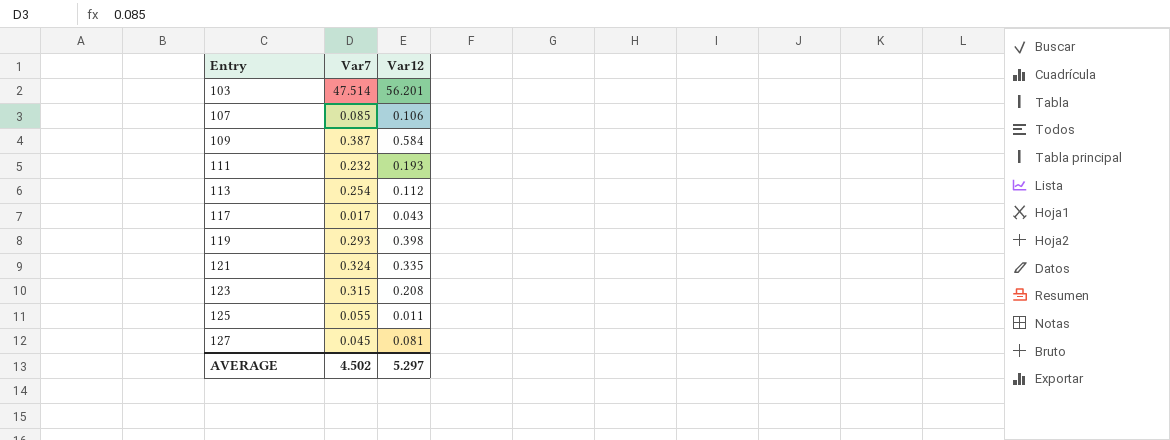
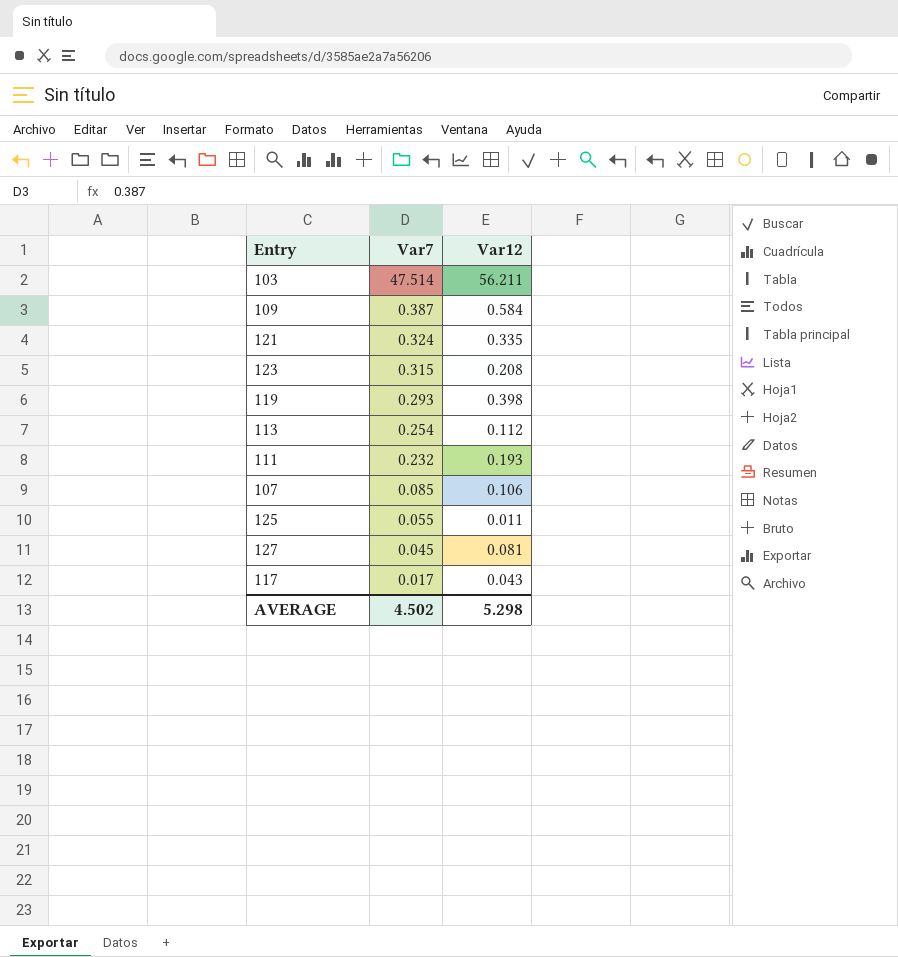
row order: Entry ascending -> Var7 descending
103 | Var12: 56.201 -> 56.211
AVERAGE | Var12: 5.297 -> 5.298

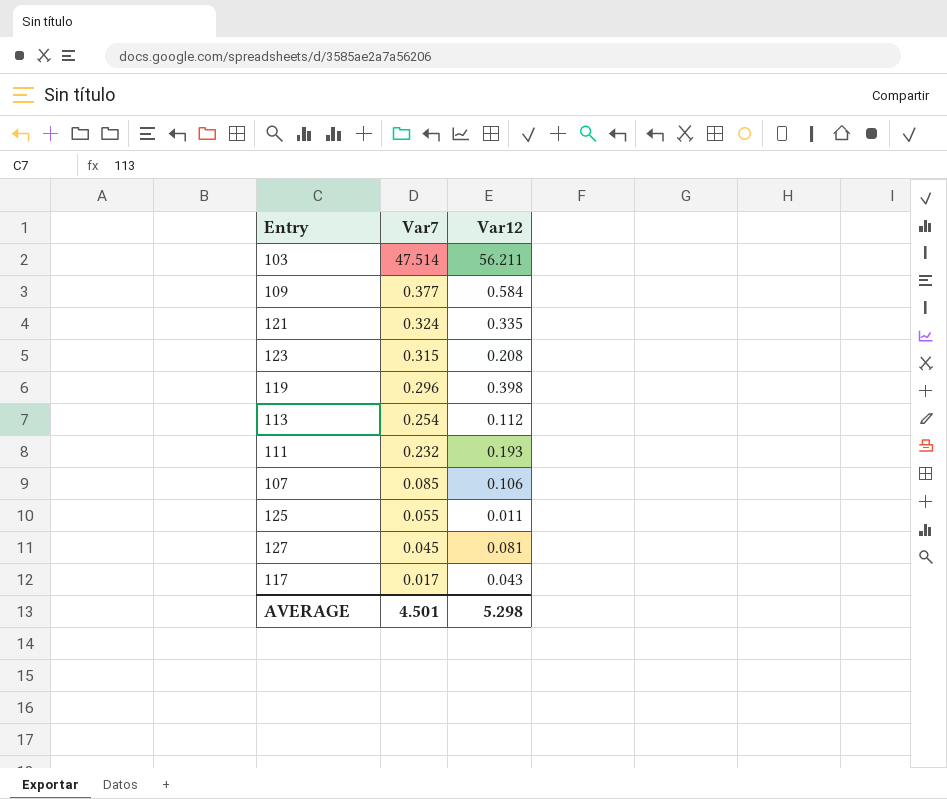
109 | Var7: 0.387 -> 0.377
119 | Var7: 0.293 -> 0.296
AVERAGE | Var7: 4.502 -> 4.501

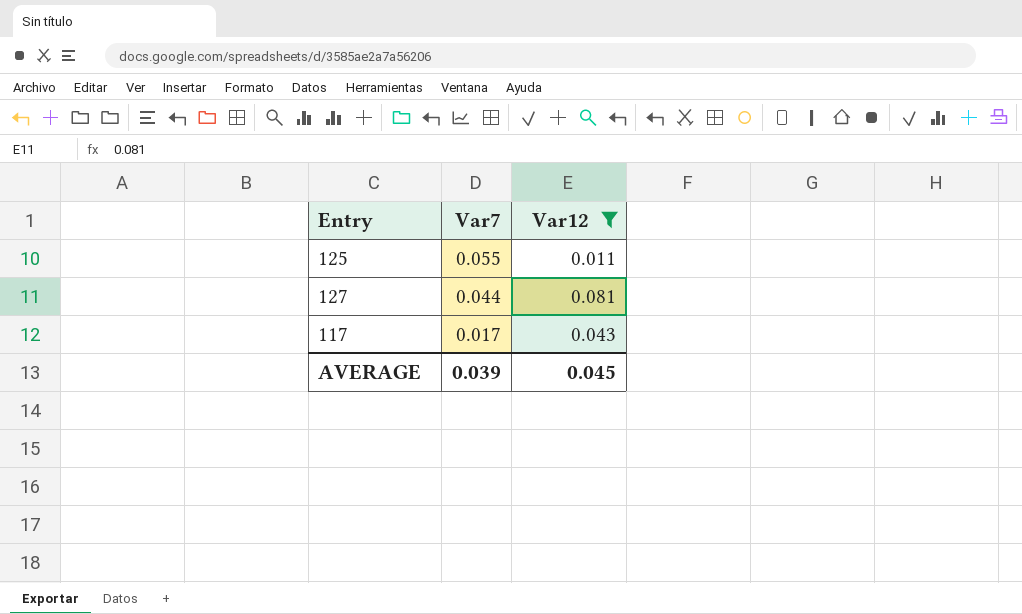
filter: none -> Var12 <= 0.081
127 | Var7: 0.045 -> 0.044
AVERAGE | Var7: 4.501 -> 0.039
AVERAGE | Var12: 5.298 -> 0.045

